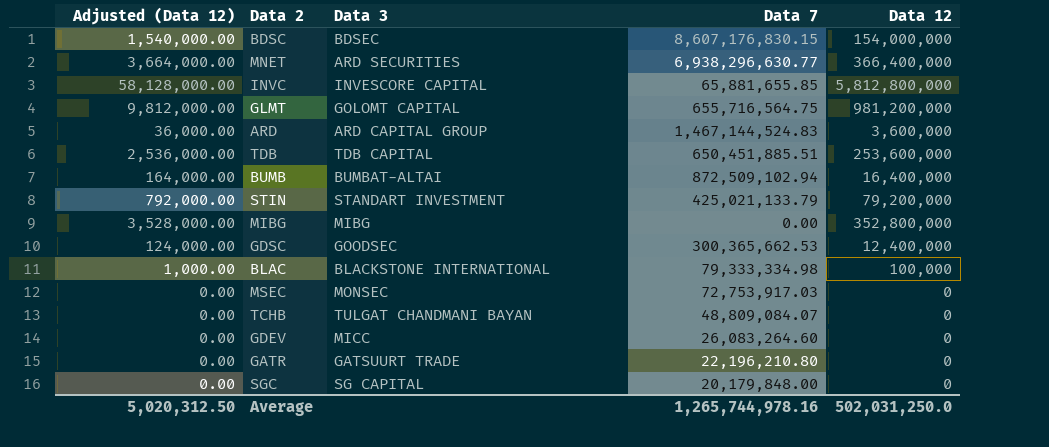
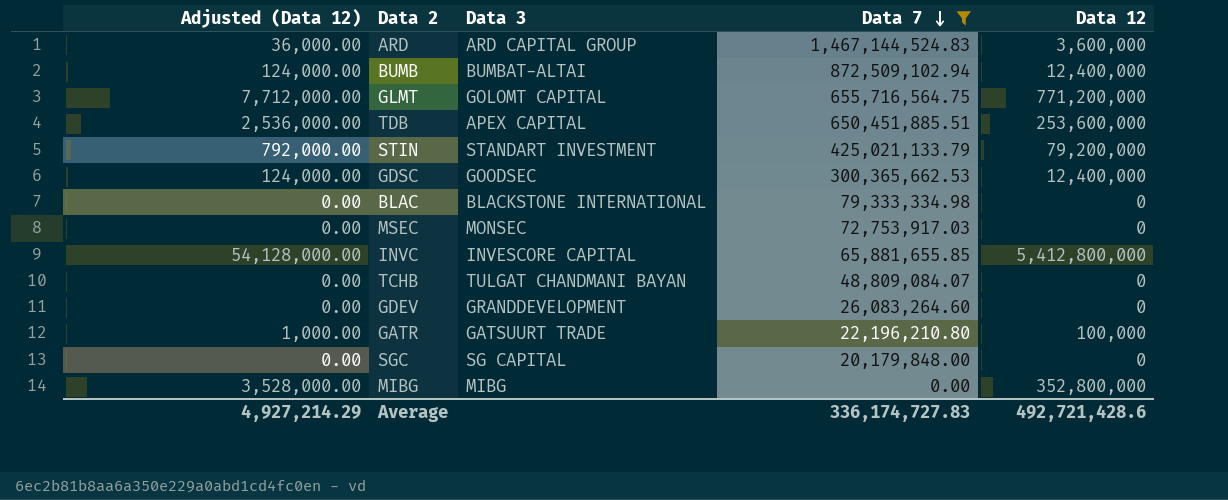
filter: none -> Data 7 <= 1,467,144,524.83
row order: none -> Data 7 descending
BUMB | Adjusted (Data 12): 164,000.00 -> 124,000.00
BUMB | Data 12: 16,400,000 -> 12,400,000
GLMT | Adjusted (Data 12): 9,812,000.00 -> 7,712,000.00
GLMT | Data 12: 981,200,000 -> 771,200,000
TDB | Data 3: TDB CAPITAL -> APEX CAPITAL
BLAC | Adjusted (Data 12): 1,000.00 -> 0.00
BLAC | Data 12: 100,000 -> 0
INVC | Adjusted (Data 12): 58,128,000.00 -> 54,128,000.00
INVC | Data 12: 5,812,800,000 -> 5,412,800,000
GDEV | Data 3: MICC -> GRANDDEVELOPMENT
GATR | Adjusted (Data 12): 0.00 -> 1,000.00
GATR | Data 12: 0 -> 100,000
Average | Adjusted (Data 12): 5,020,312.50 -> 4,927,214.29
Average | Data 7: 1,265,744,978.16 -> 336,174,727.83
Average | Data 12: 502,031,250.0 -> 492,721,428.6

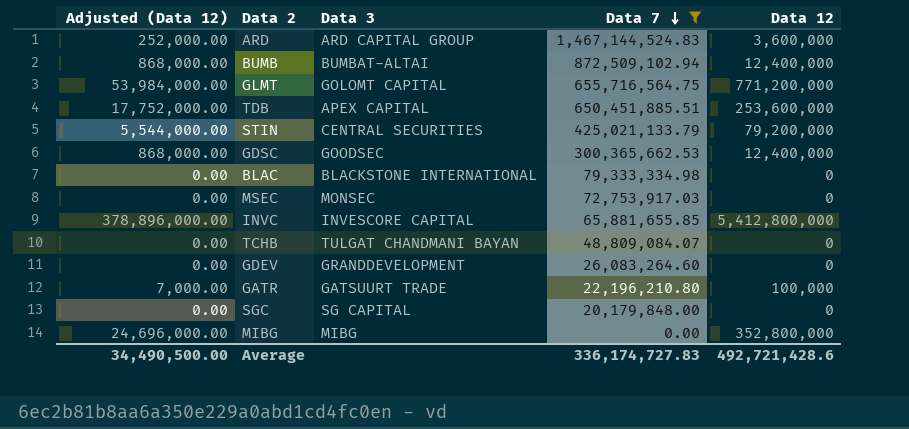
column Adjusted (Data 12) | formula: [Data 12] * 0.01 -> [Data 12] * 0.07
STIN | Data 3: STANDART INVESTMENT -> CENTRAL SECURITIES
Average | Adjusted (Data 12): 4,927,214.29 -> 34,490,500.00

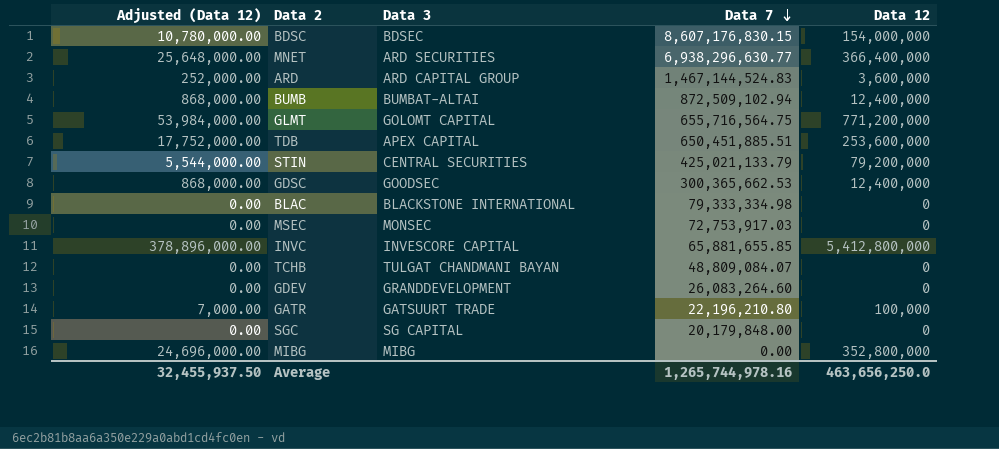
filter: Data 7 <= 1,467,144,524.83 -> none
Average | Adjusted (Data 12): 34,490,500.00 -> 32,455,937.50
Average | Data 7: 336,174,727.83 -> 1,265,744,978.16
Average | Data 12: 492,721,428.6 -> 463,656,250.0

